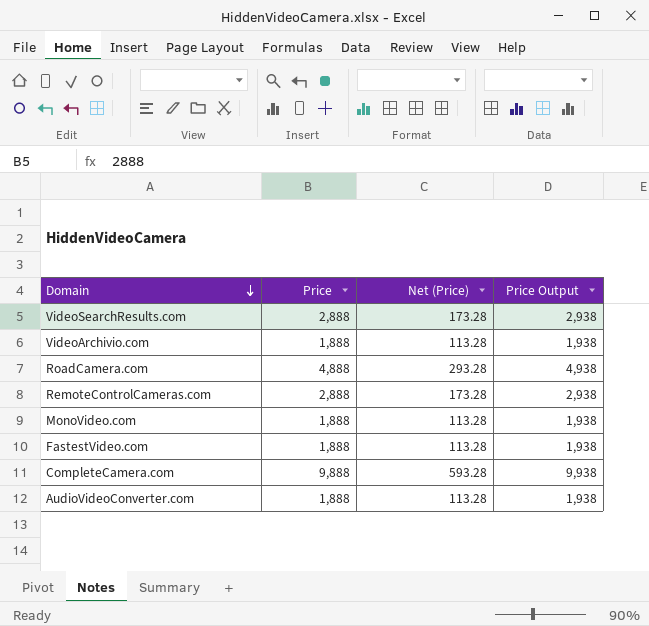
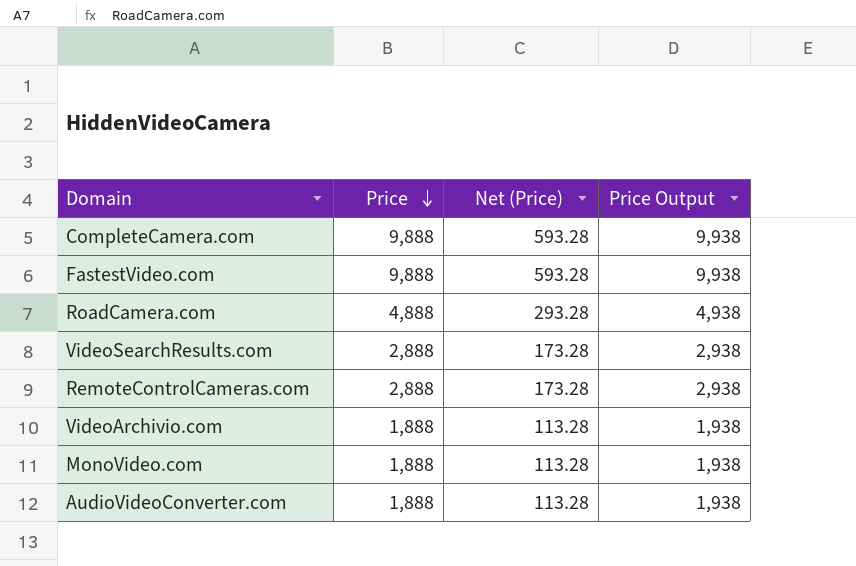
row order: Domain descending -> Price descending
FastestVideo.com | Price: 1,888 -> 9,888
FastestVideo.com | Net (Price): 113.28 -> 593.28
FastestVideo.com | Price Output: 1,938 -> 9,938

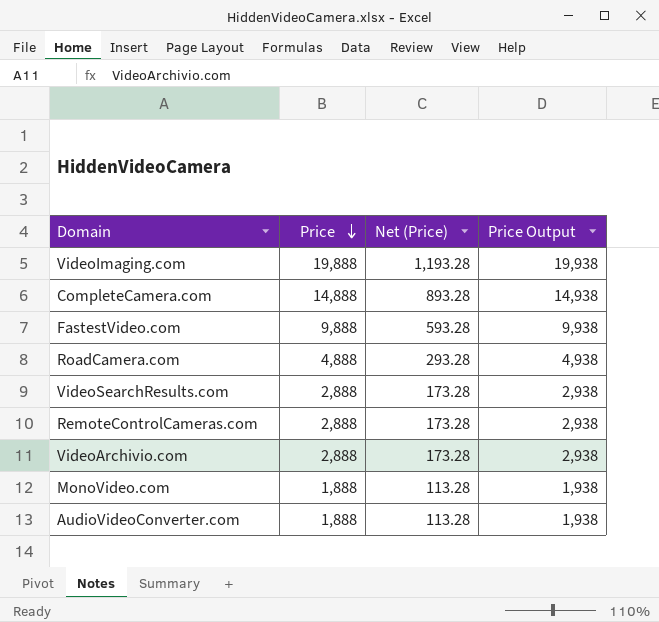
row VideoImaging.com: none -> 19,888 | 1,193.28 | 19,938
CompleteCamera.com | Price: 9,888 -> 14,888
CompleteCamera.com | Net (Price): 593.28 -> 893.28
CompleteCamera.com | Price Output: 9,938 -> 14,938
VideoArchivio.com | Price: 1,888 -> 2,888
VideoArchivio.com | Net (Price): 113.28 -> 173.28
VideoArchivio.com | Price Output: 1,938 -> 2,938

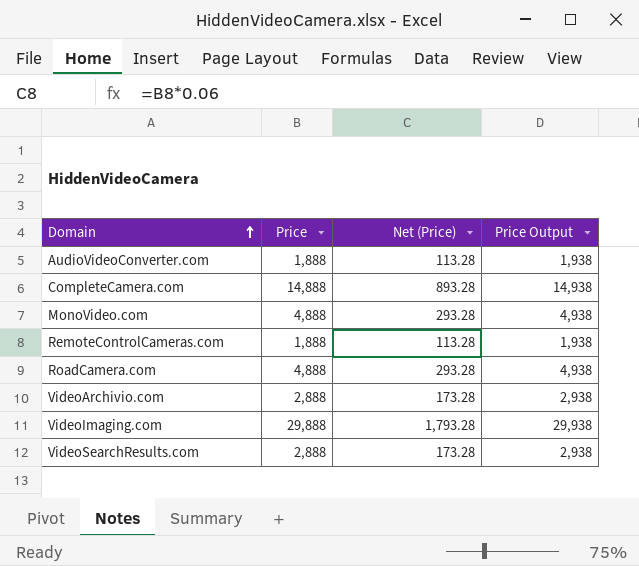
row order: Price descending -> Domain ascending
row FastestVideo.com: 9,888 | 593.28 | 9,938 -> none
MonoVideo.com | Price: 1,888 -> 4,888
MonoVideo.com | Net (Price): 113.28 -> 293.28
MonoVideo.com | Price Output: 1,938 -> 4,938
RemoteControlCameras.com | Price: 2,888 -> 1,888
RemoteControlCameras.com | Net (Price): 173.28 -> 113.28
RemoteControlCameras.com | Price Output: 2,938 -> 1,938
VideoImaging.com | Price: 19,888 -> 29,888
VideoImaging.com | Net (Price): 1,193.28 -> 1,793.28
VideoImaging.com | Price Output: 19,938 -> 29,938

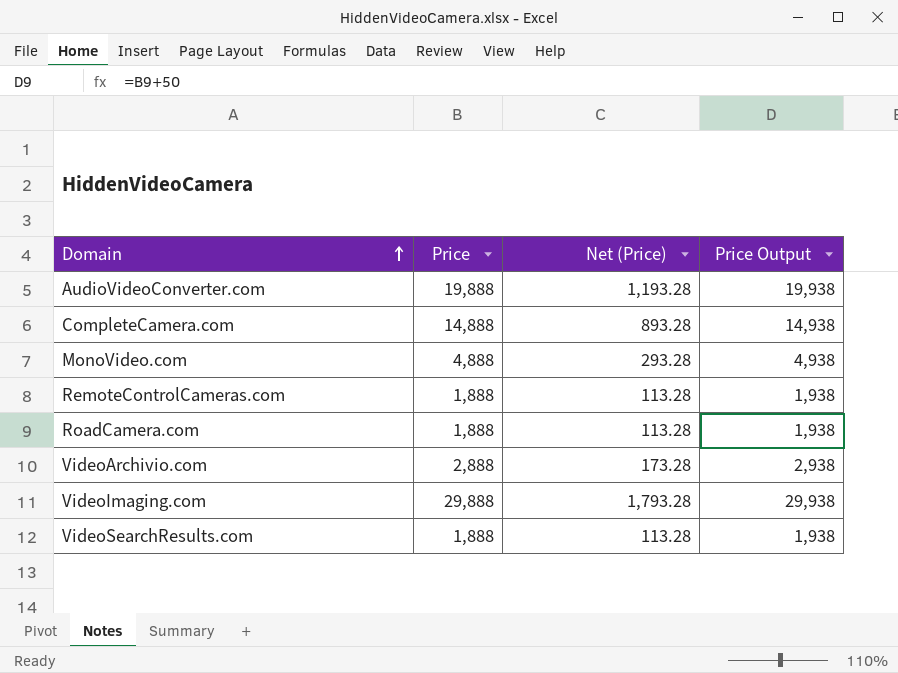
AudioVideoConverter.com | Price: 1,888 -> 19,888
AudioVideoConverter.com | Net (Price): 113.28 -> 1,193.28
AudioVideoConverter.com | Price Output: 1,938 -> 19,938
RoadCamera.com | Price: 4,888 -> 1,888
RoadCamera.com | Net (Price): 293.28 -> 113.28
RoadCamera.com | Price Output: 4,938 -> 1,938
VideoSearchResults.com | Price: 2,888 -> 1,888
VideoSearchResults.com | Net (Price): 173.28 -> 113.28
VideoSearchResults.com | Price Output: 2,938 -> 1,938

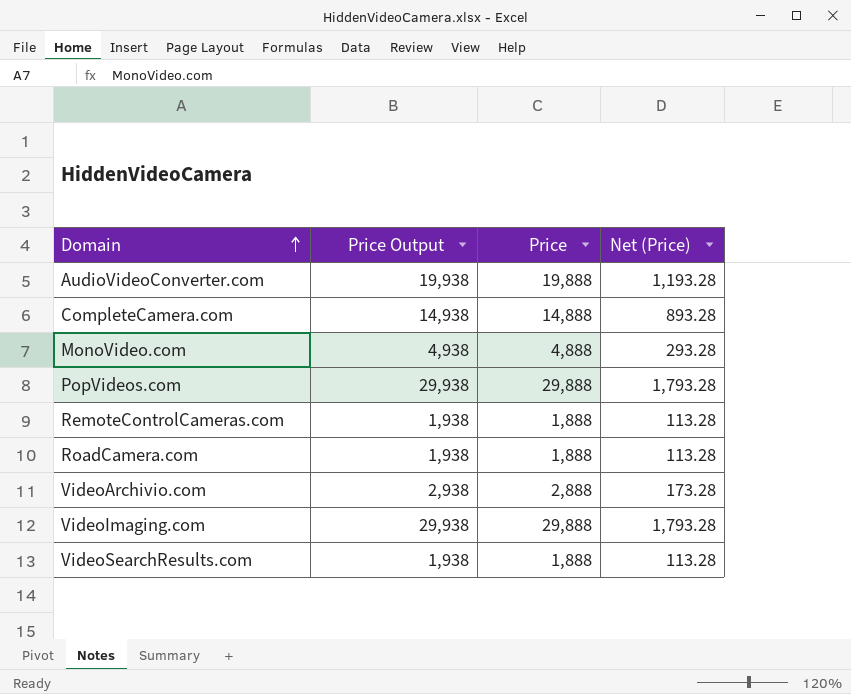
column Price Output | position: 4 -> 2
row PopVideos.com: none -> 29,938 | 29,888 | 1,793.28

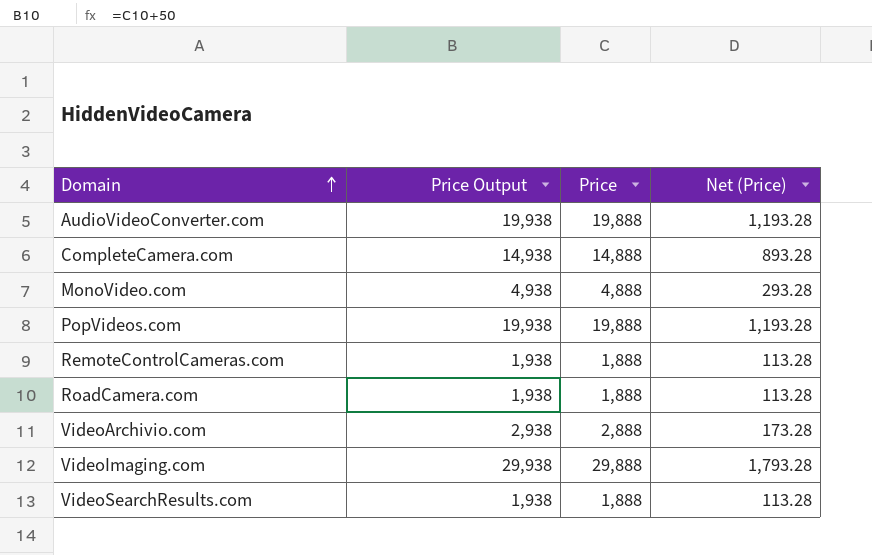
PopVideos.com | Price Output: 29,938 -> 19,938
PopVideos.com | Price: 29,888 -> 19,888
PopVideos.com | Net (Price): 1,793.28 -> 1,193.28

